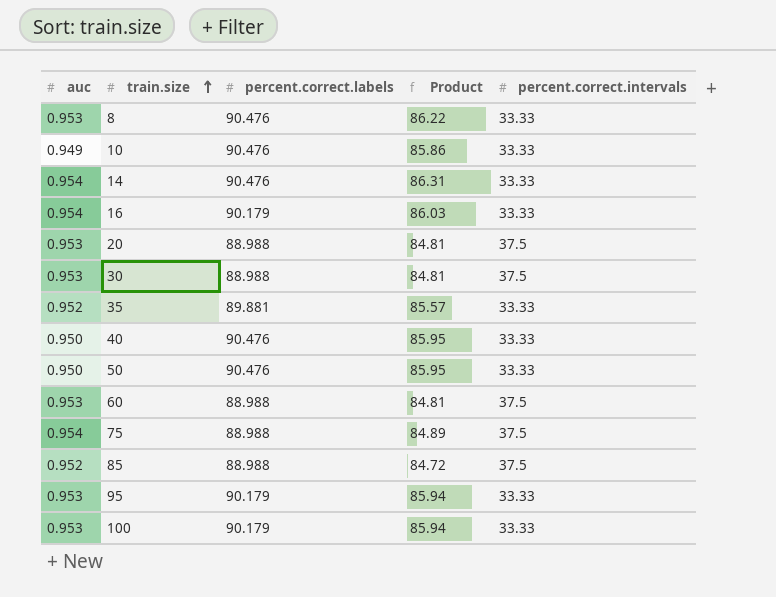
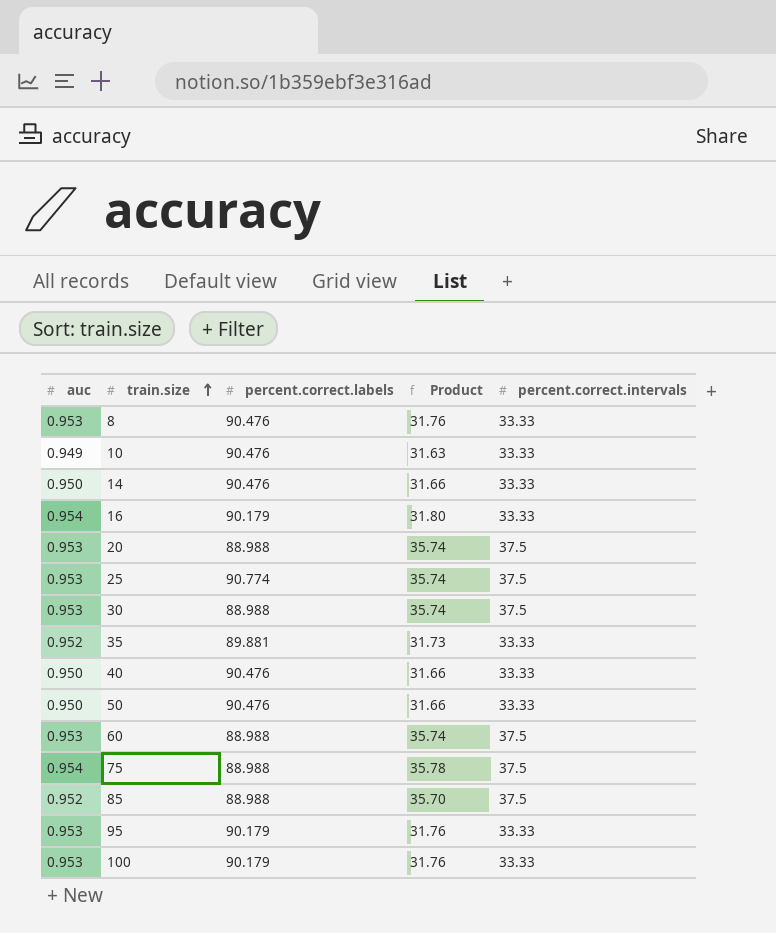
column Product | formula: [auc] * [percent.correct.labels] -> [auc] * [percent.correct.intervals]
14 | auc: 0.954 -> 0.950
row 25: none -> 0.953 | 90.774 | 35.74 | 37.5

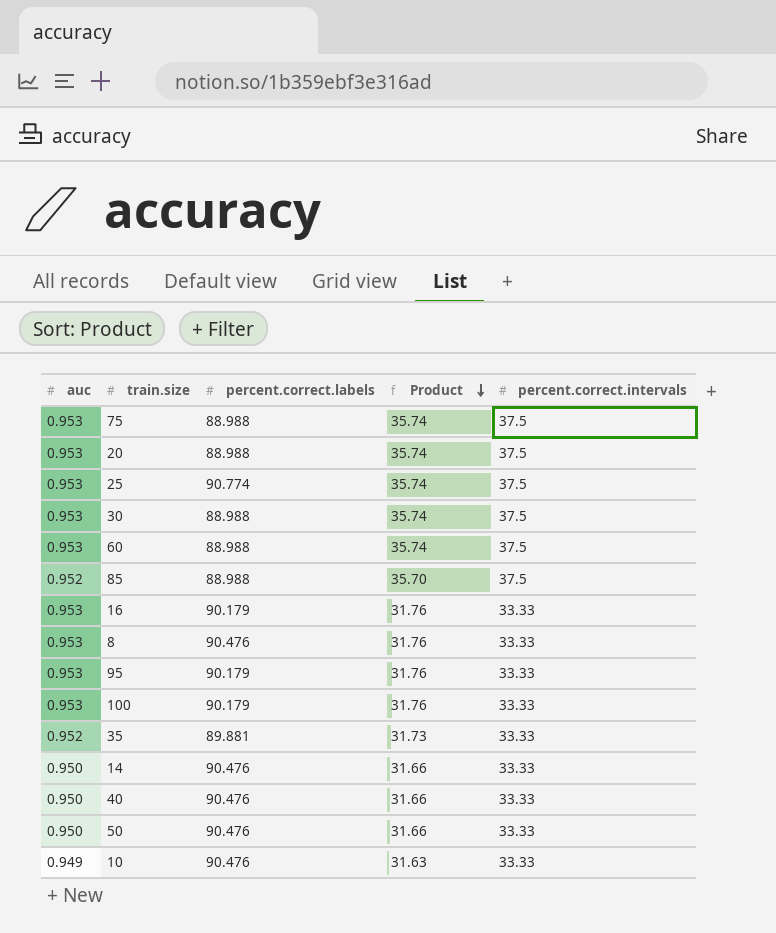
row order: train.size ascending -> Product descending
75 | auc: 0.954 -> 0.953
75 | Product: 35.78 -> 35.74
16 | auc: 0.954 -> 0.953
16 | Product: 31.80 -> 31.76

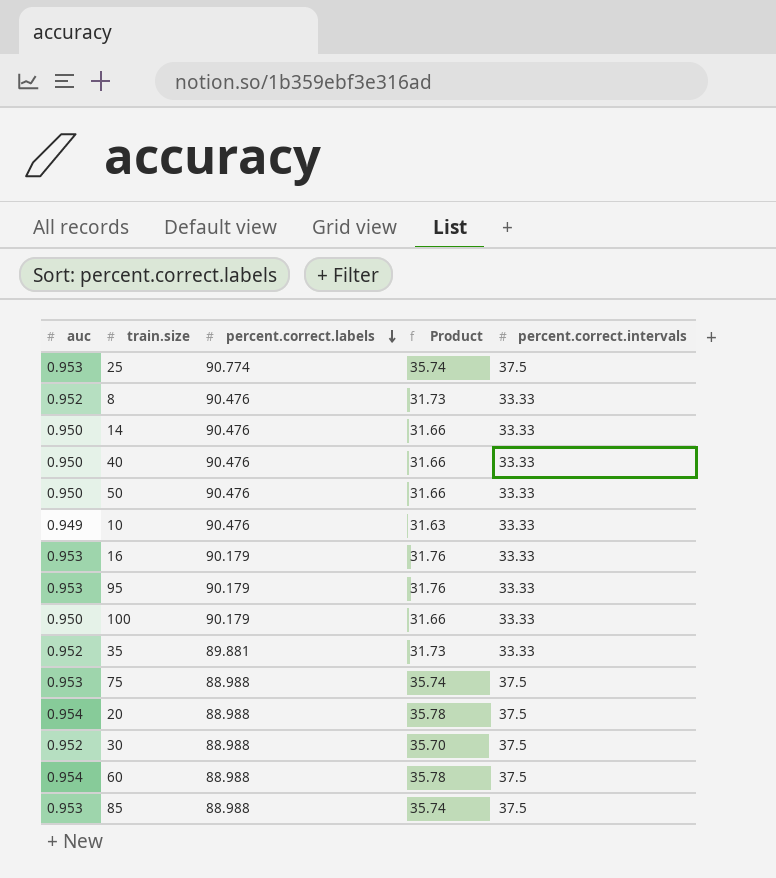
row order: Product descending -> percent.correct.labels descending
8 | auc: 0.953 -> 0.952
8 | Product: 31.76 -> 31.73
100 | auc: 0.953 -> 0.950
100 | Product: 31.76 -> 31.66
20 | auc: 0.953 -> 0.954
20 | Product: 35.74 -> 35.78
30 | auc: 0.953 -> 0.952
30 | Product: 35.74 -> 35.70
60 | auc: 0.953 -> 0.954
60 | Product: 35.74 -> 35.78
85 | auc: 0.952 -> 0.953
85 | Product: 35.70 -> 35.74

